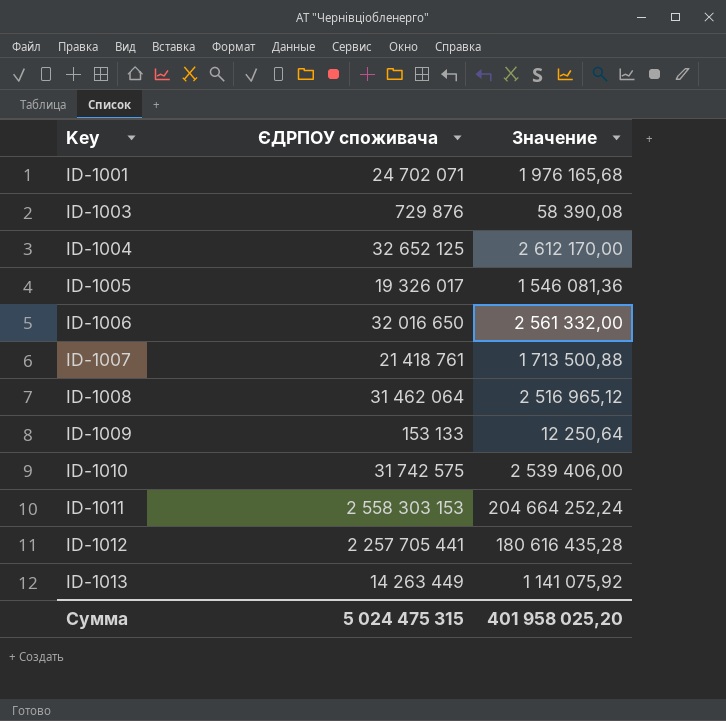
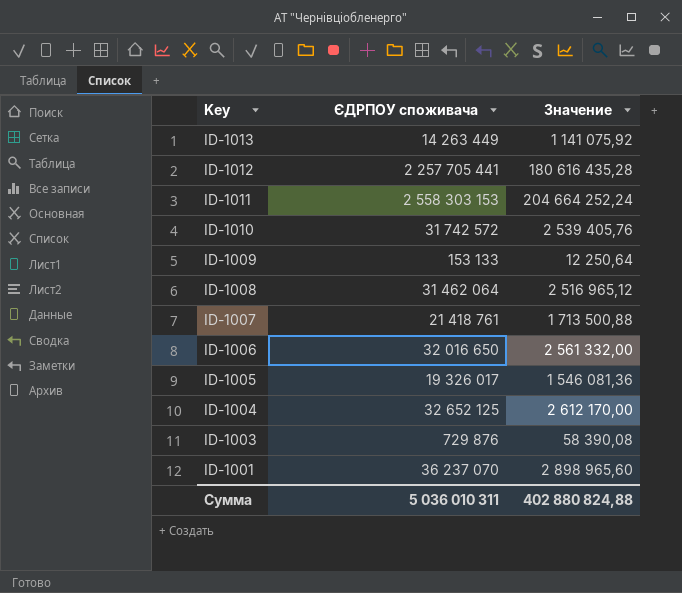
row order: Key ascending -> Key descending
ID-1010 | ЄДРПОУ споживача: 31 742 575 -> 31 742 572
ID-1010 | Значение: 2 539 406,00 -> 2 539 405,76
ID-1001 | ЄДРПОУ споживача: 24 702 071 -> 36 237 070
ID-1001 | Значение: 1 976 165,68 -> 2 898 965,60
Сумма | ЄДРПОУ споживача: 5 024 475 315 -> 5 036 010 311
Сумма | Значение: 401 958 025,20 -> 402 880 824,88

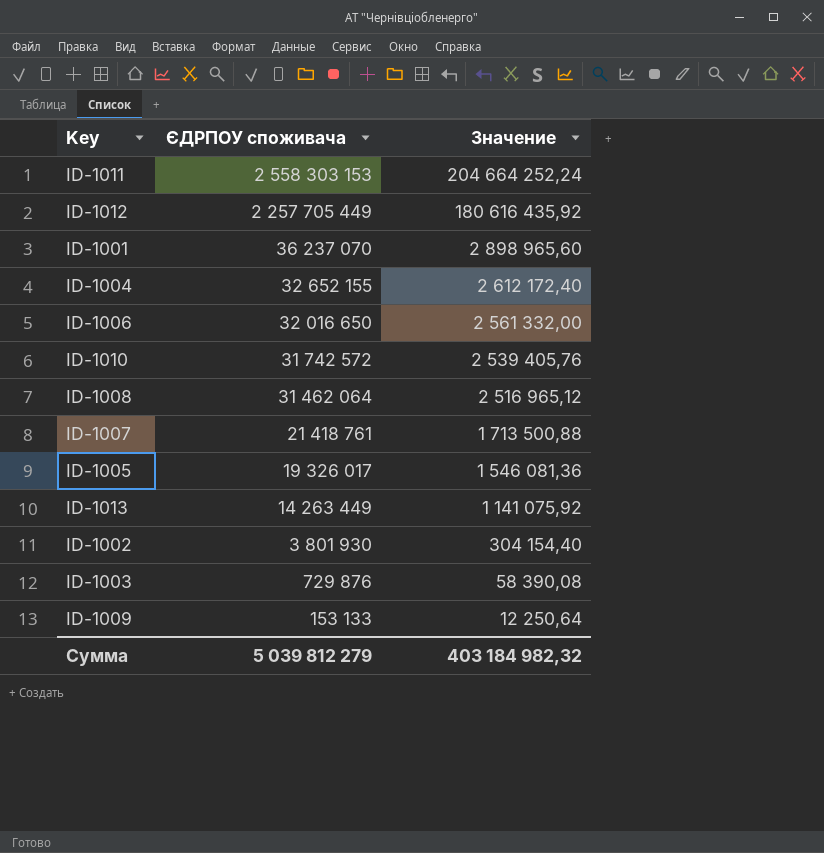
row order: Key descending -> ЄДРПОУ споживача descending
ID-1012 | ЄДРПОУ споживача: 2 257 705 441 -> 2 257 705 449
ID-1012 | Значение: 180 616 435,28 -> 180 616 435,92
ID-1004 | ЄДРПОУ споживача: 32 652 125 -> 32 652 155
ID-1004 | Значение: 2 612 170,00 -> 2 612 172,40
row ID-1002: none -> 3 801 930 | 304 154,40
Сумма | ЄДРПОУ споживача: 5 036 010 311 -> 5 039 812 279
Сумма | Значение: 402 880 824,88 -> 403 184 982,32

